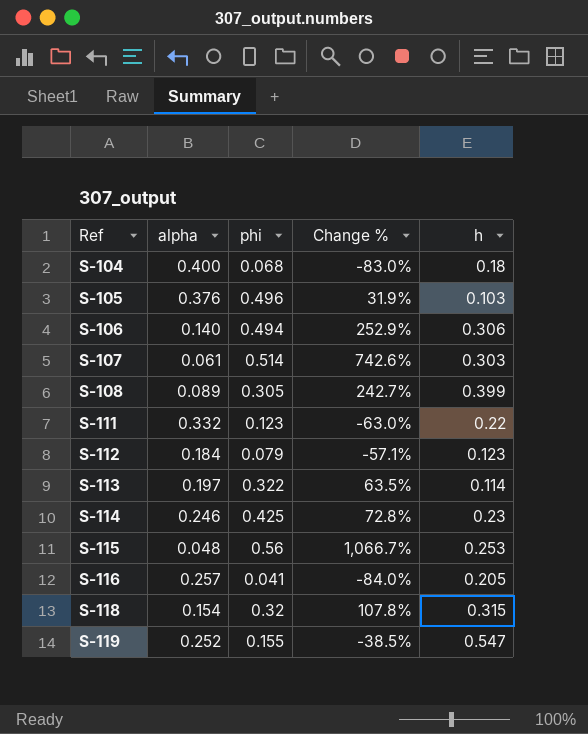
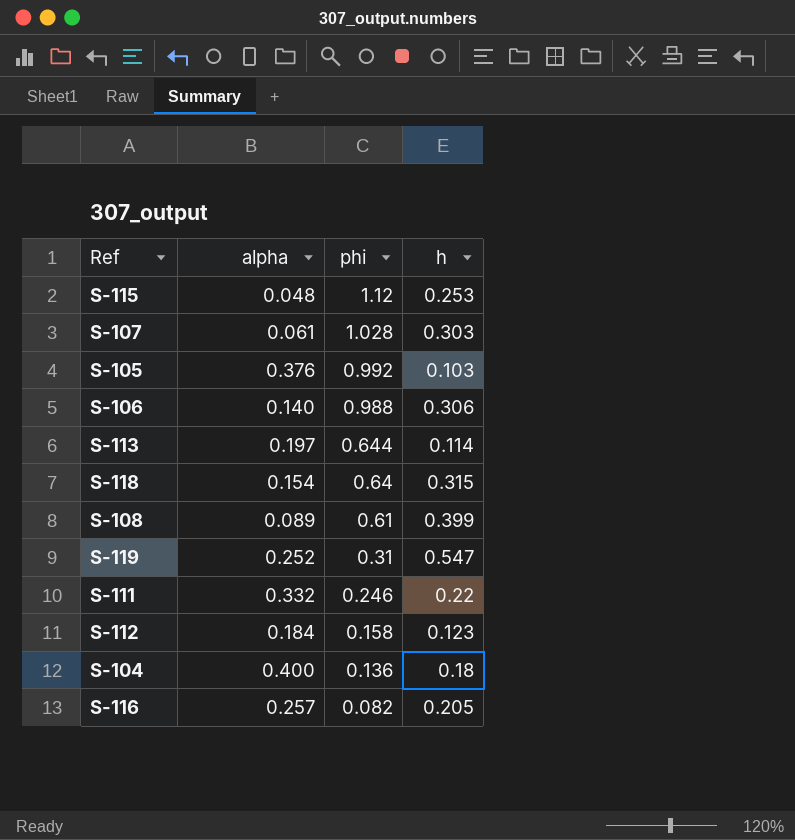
row order: Ref ascending -> phi descending
column Change % | formula: ([phi] - [alpha]) / [alpha] -> none
row S-114: 0.246 | 0.425 | 72.8% | 0.23 -> none
S-115 | phi: 0.56 -> 1.12
S-107 | phi: 0.514 -> 1.028
S-105 | phi: 0.496 -> 0.992
S-106 | phi: 0.494 -> 0.988
S-113 | phi: 0.322 -> 0.644
S-118 | phi: 0.32 -> 0.64
S-108 | phi: 0.305 -> 0.61
S-119 | phi: 0.155 -> 0.31
S-111 | phi: 0.123 -> 0.246
S-112 | phi: 0.079 -> 0.158
S-104 | phi: 0.068 -> 0.136
S-116 | phi: 0.041 -> 0.082

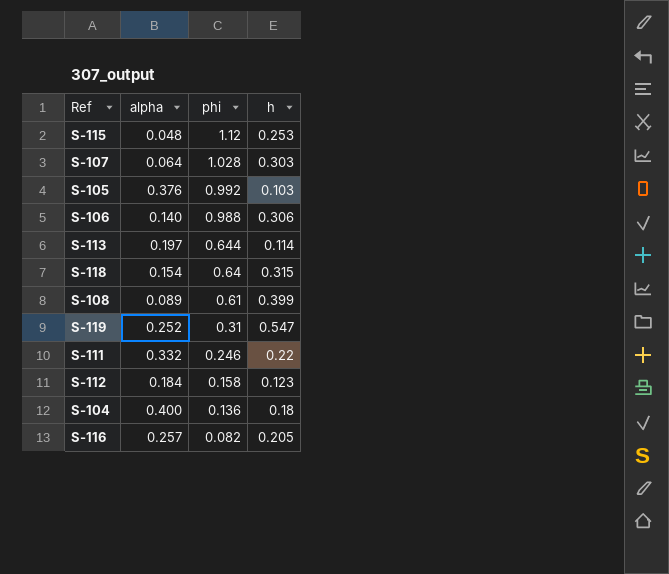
S-107 | alpha: 0.061 -> 0.064

